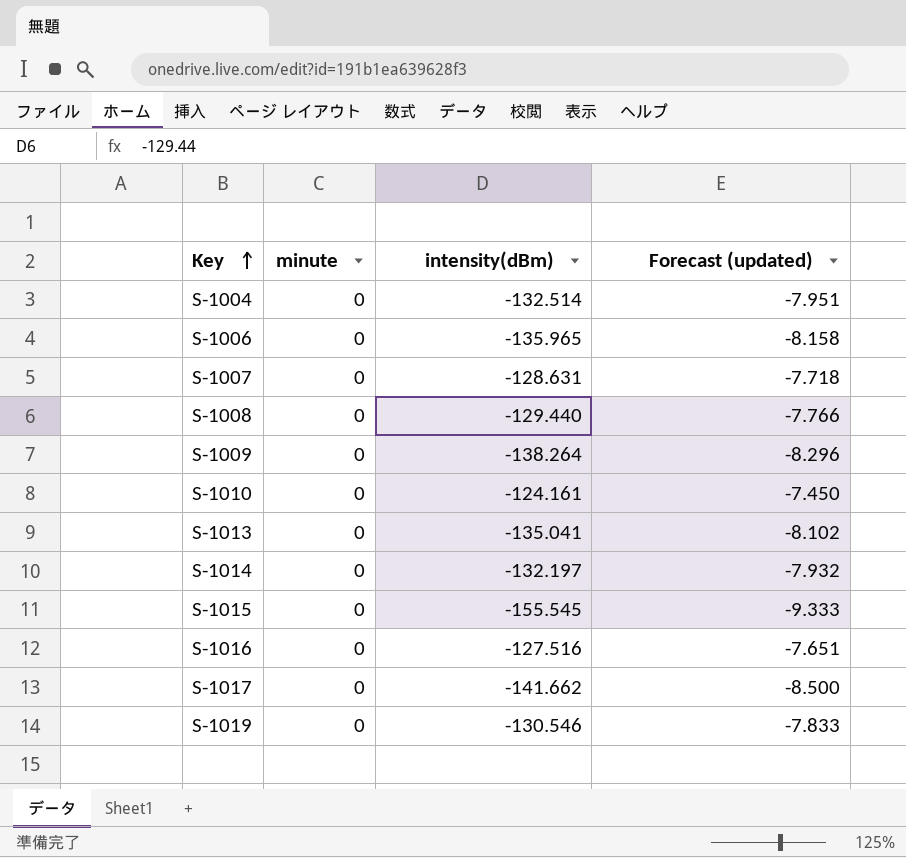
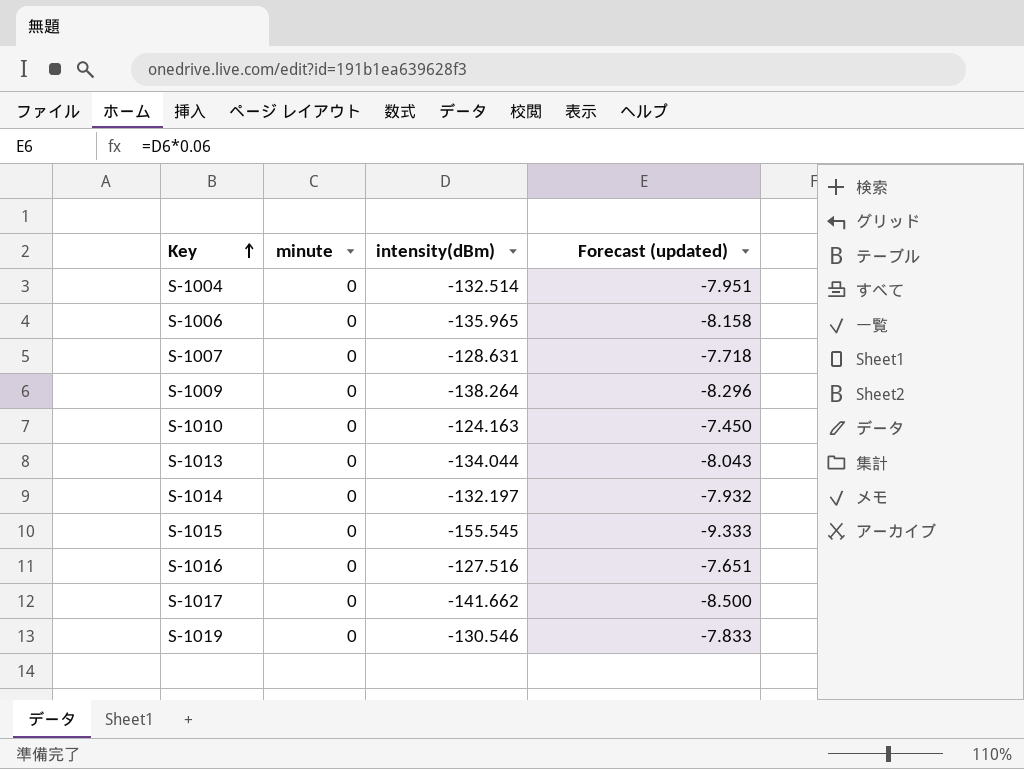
row S-1008: 0 | -129.440 | -7.766 -> none
S-1010 | intensity(dBm): -124.161 -> -124.163
S-1013 | intensity(dBm): -135.041 -> -134.044
S-1013 | Forecast (updated): -8.102 -> -8.043

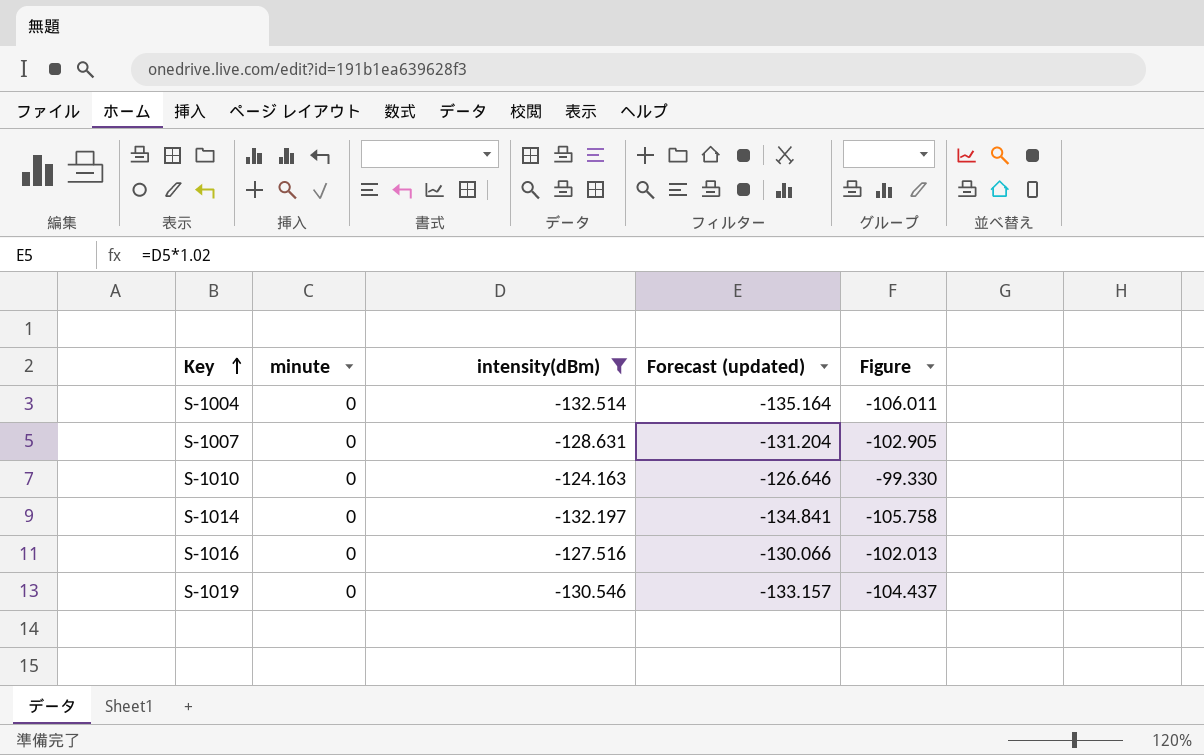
filter: none -> intensity(dBm) >= -132.514
column Forecast (updated) | formula: [intensity(dBm)] * 0.06 -> [intensity(dBm)] * 1.02
column Figure | formula: none -> [intensity(dBm)] * 0.8

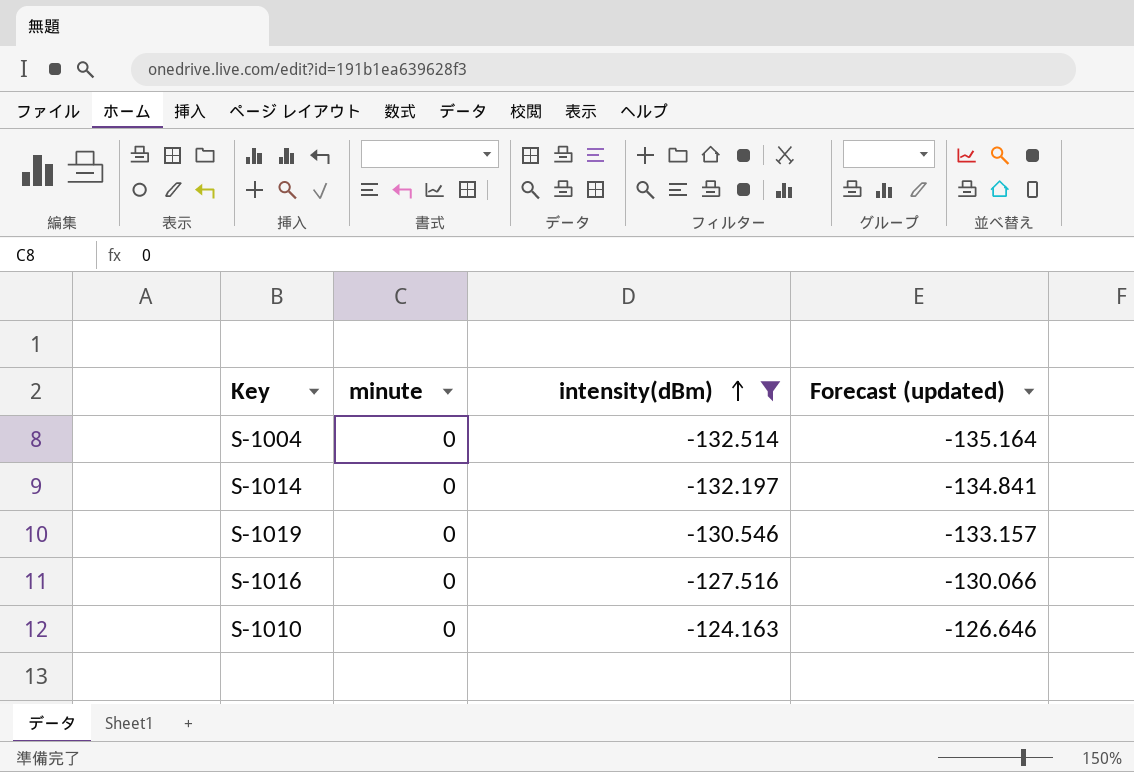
row order: Key ascending -> intensity(dBm) ascending
column Figure | formula: [intensity(dBm)] * 0.8 -> none
row S-1007: 0 | -128.631 | -131.204 | -102.905 -> none

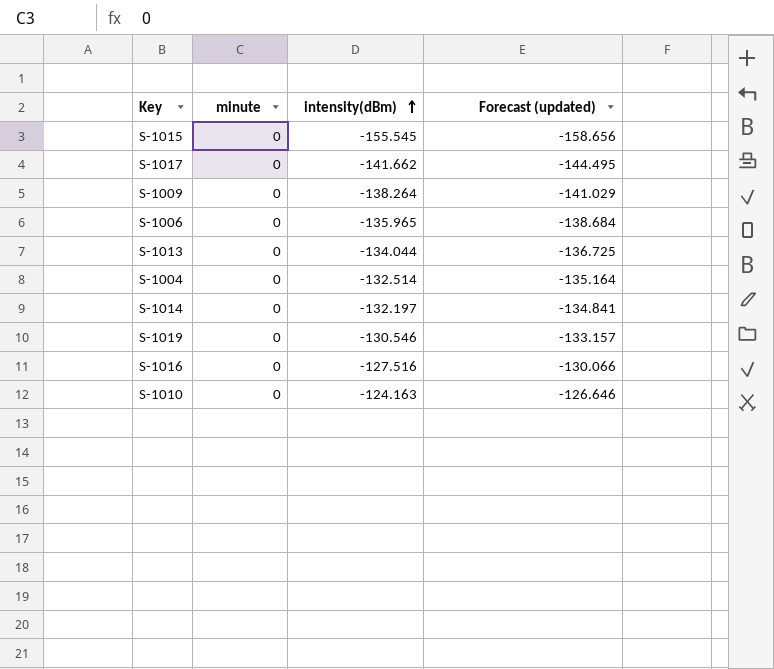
filter: intensity(dBm) >= -132.514 -> none

